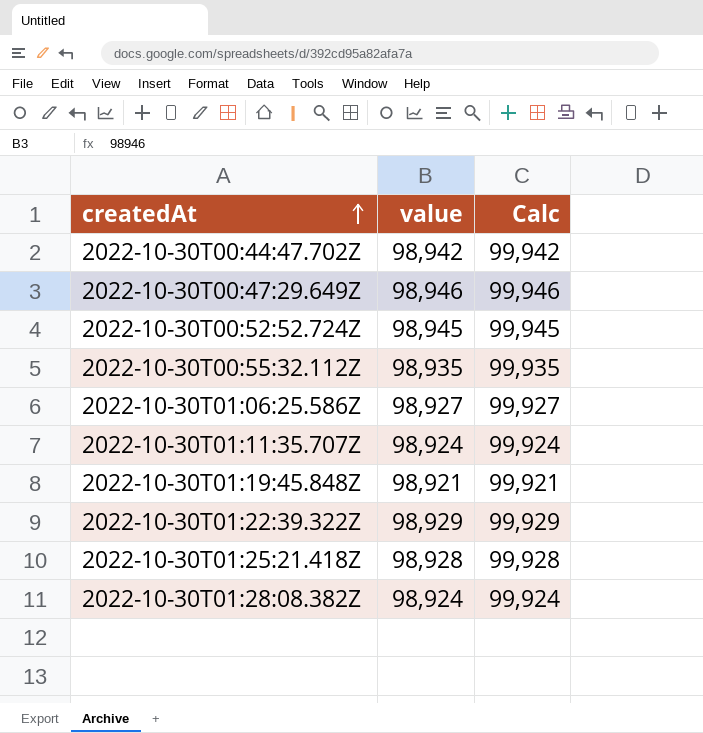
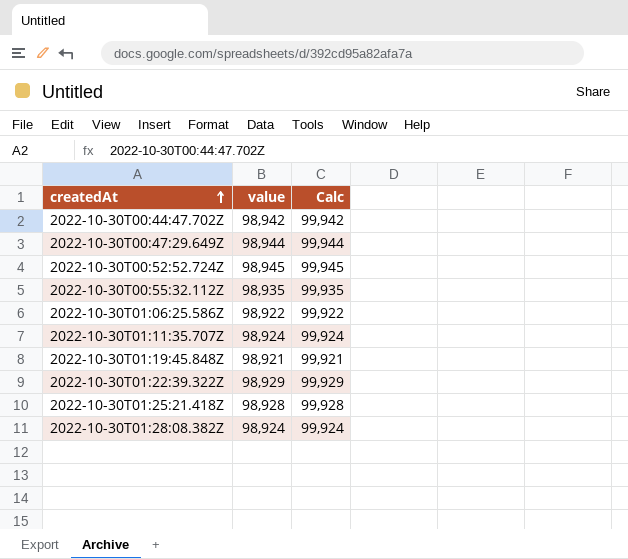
2022-10-30T00:47:29.649Z | value: 98,946 -> 98,944
2022-10-30T00:47:29.649Z | Calc: 99,946 -> 99,944
2022-10-30T01:06:25.586Z | value: 98,927 -> 98,922
2022-10-30T01:06:25.586Z | Calc: 99,927 -> 99,922

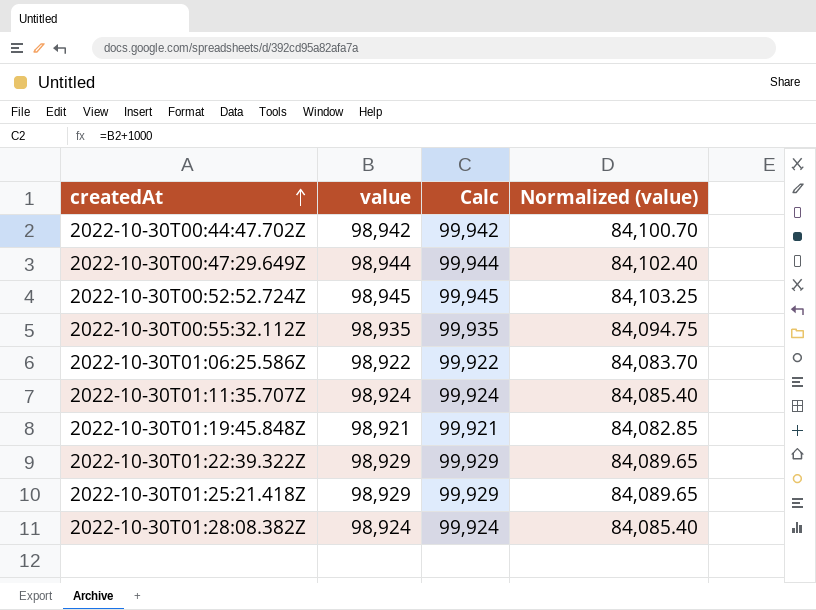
column Normalized (value) | formula: none -> [value] * 0.85
2022-10-30T01:25:21.418Z | value: 98,928 -> 98,929
2022-10-30T01:25:21.418Z | Calc: 99,928 -> 99,929

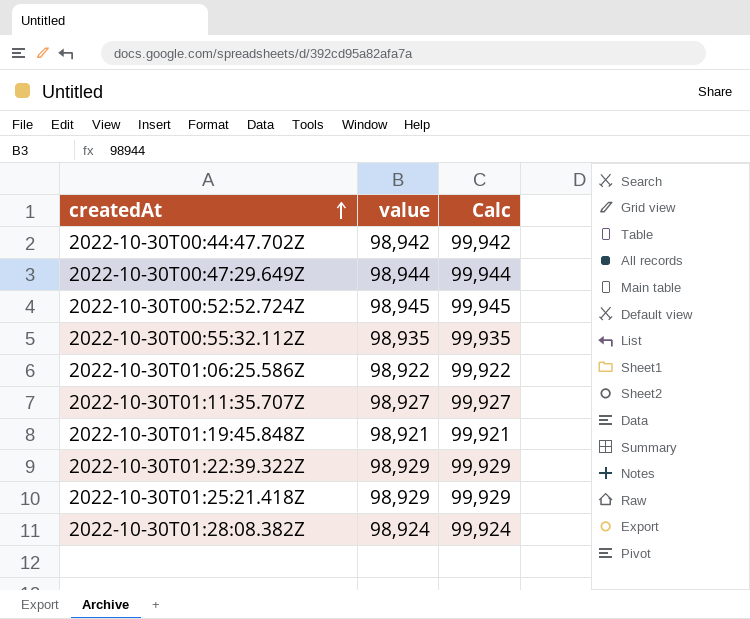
column Normalized (value) | formula: [value] * 0.85 -> none
2022-10-30T01:11:35.707Z | value: 98,924 -> 98,927
2022-10-30T01:11:35.707Z | Calc: 99,924 -> 99,927

